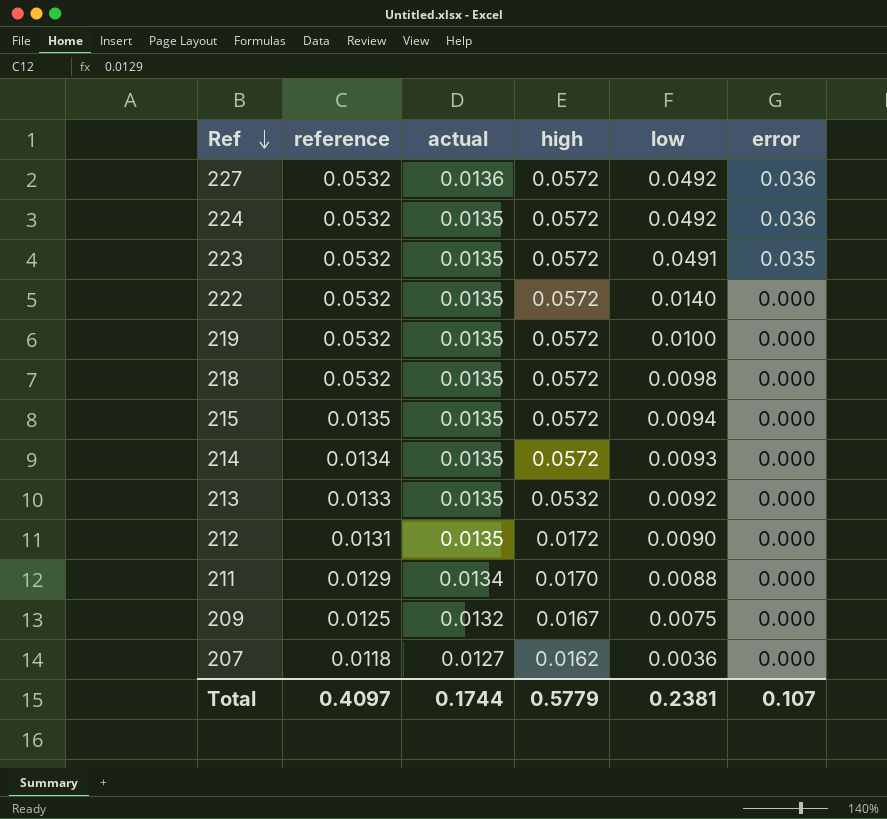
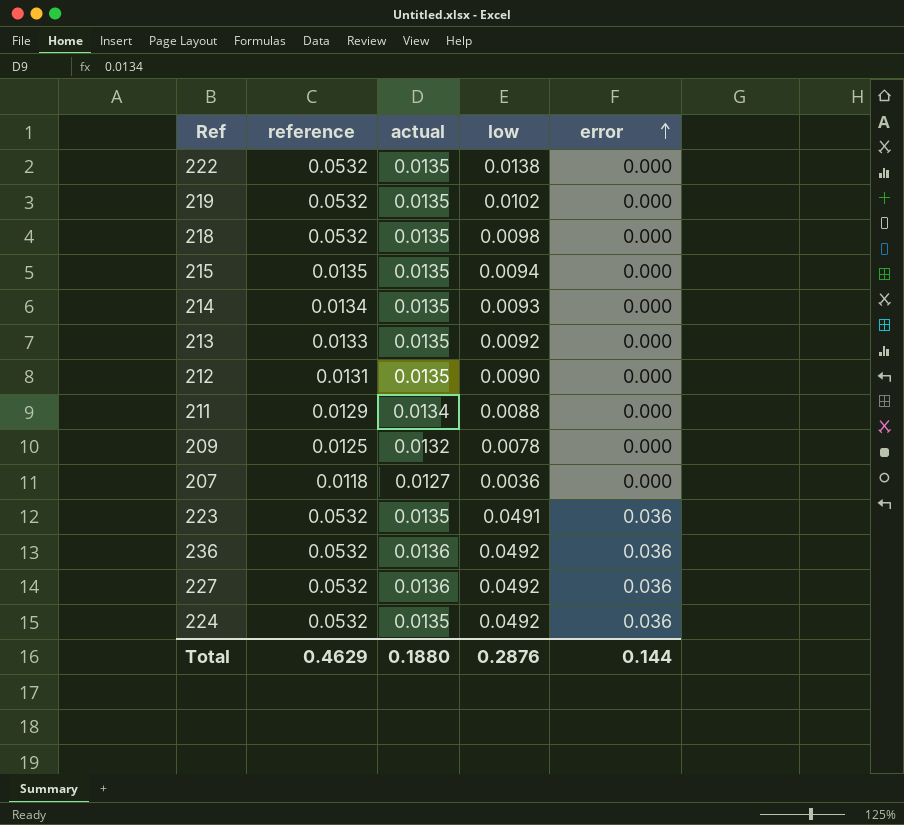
row order: Ref descending -> error ascending
column high | position: 4 -> none
222 | low: 0.0140 -> 0.0138
219 | low: 0.0100 -> 0.0102
209 | low: 0.0075 -> 0.0078
223 | error: 0.035 -> 0.036
row 236: none -> 0.0532 | 0.0136 | 0.0492 | 0.036
Total | reference: 0.4097 -> 0.4629
Total | actual: 0.1744 -> 0.1880
Total | low: 0.2381 -> 0.2876
Total | error: 0.107 -> 0.144

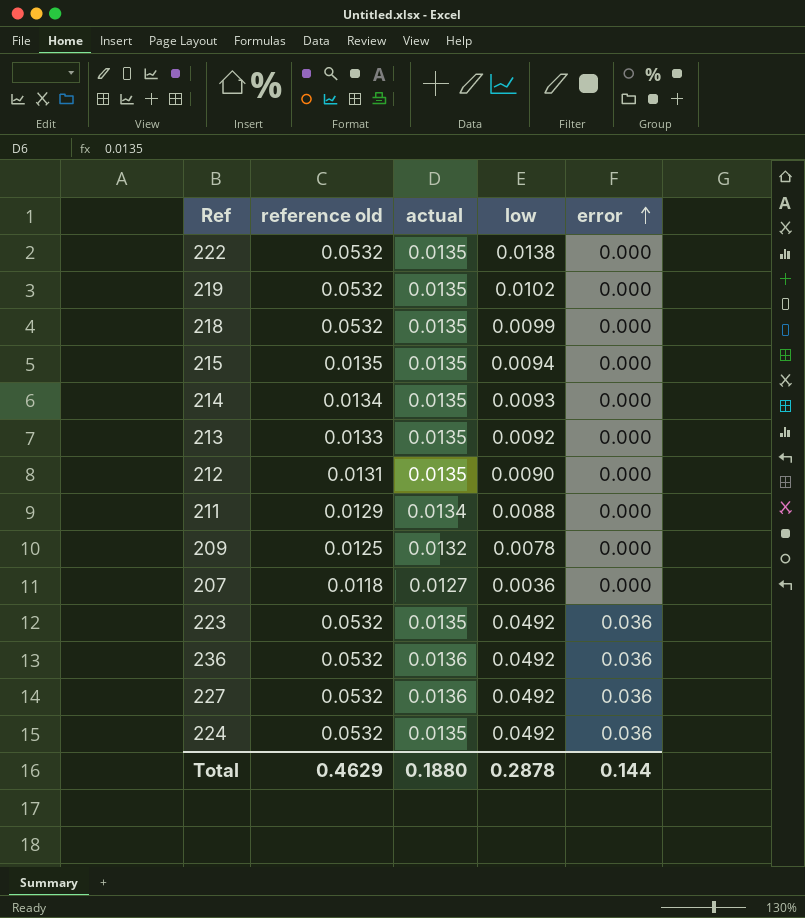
column name: reference -> reference old
218 | low: 0.0098 -> 0.0099
223 | low: 0.0491 -> 0.0492
Total | low: 0.2876 -> 0.2878

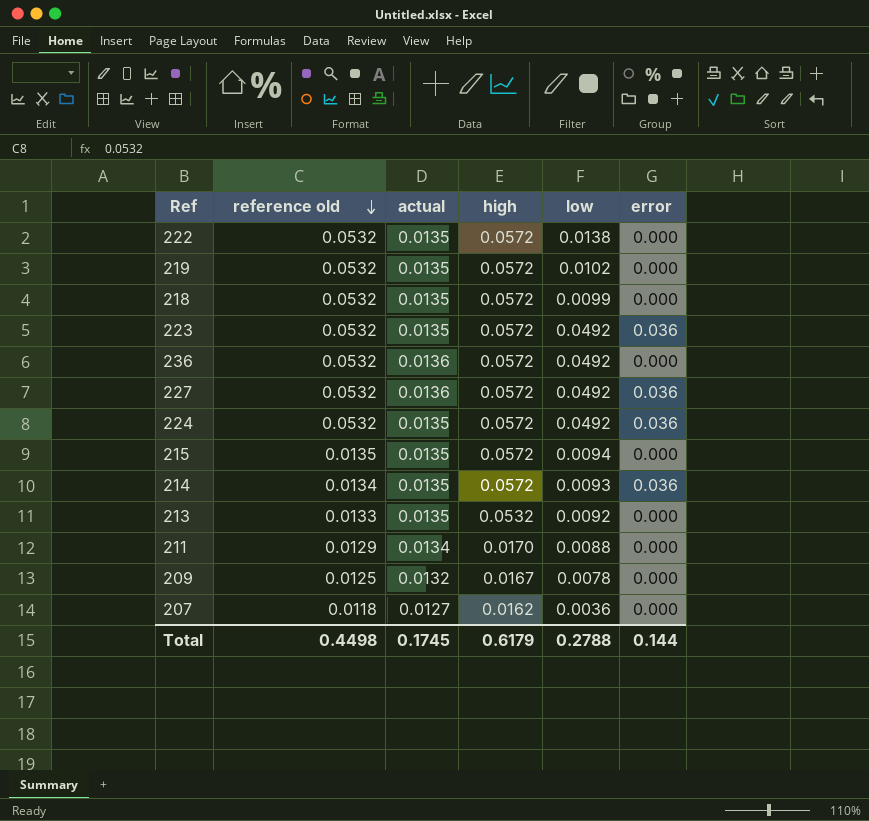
row order: error ascending -> reference old descending
column high | position: none -> 4
row 212: 0.0131 | 0.0135 | 0.0090 | 0.000 -> none
236 | error: 0.036 -> 0.000
214 | error: 0.000 -> 0.036
Total | reference old: 0.4629 -> 0.4498
Total | actual: 0.1880 -> 0.1745
Total | low: 0.2878 -> 0.2788

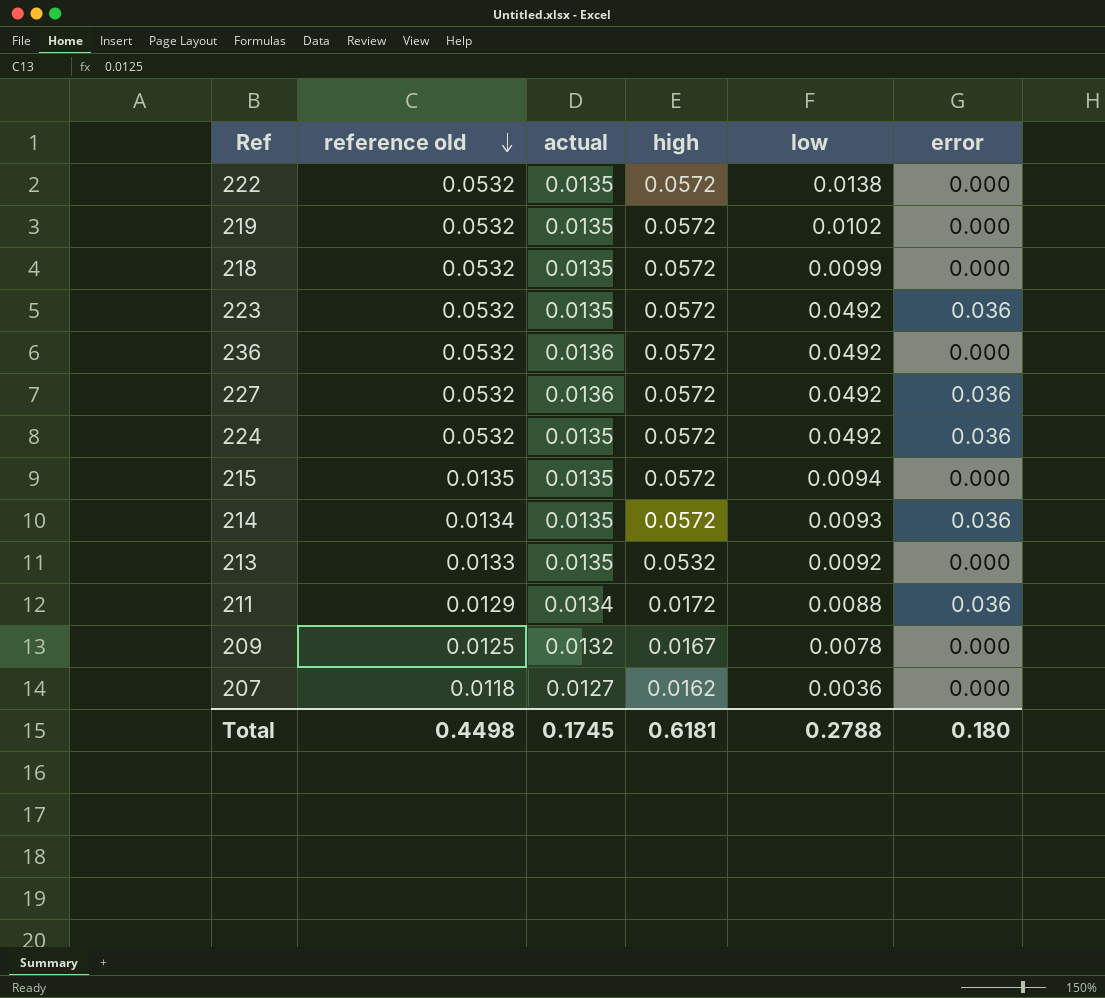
211 | high: 0.0170 -> 0.0172
211 | error: 0.000 -> 0.036
Total | high: 0.6179 -> 0.6181
Total | error: 0.144 -> 0.180

